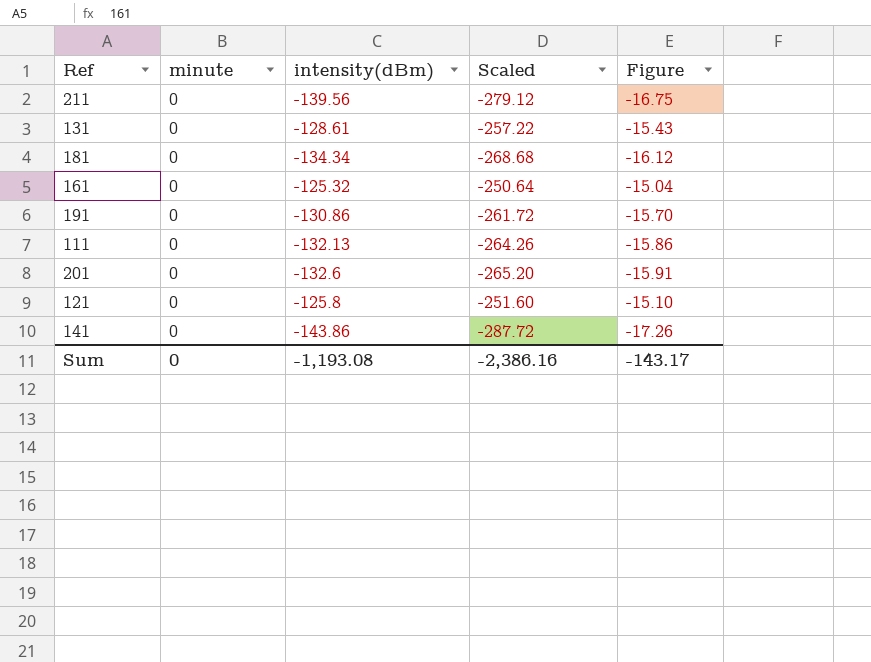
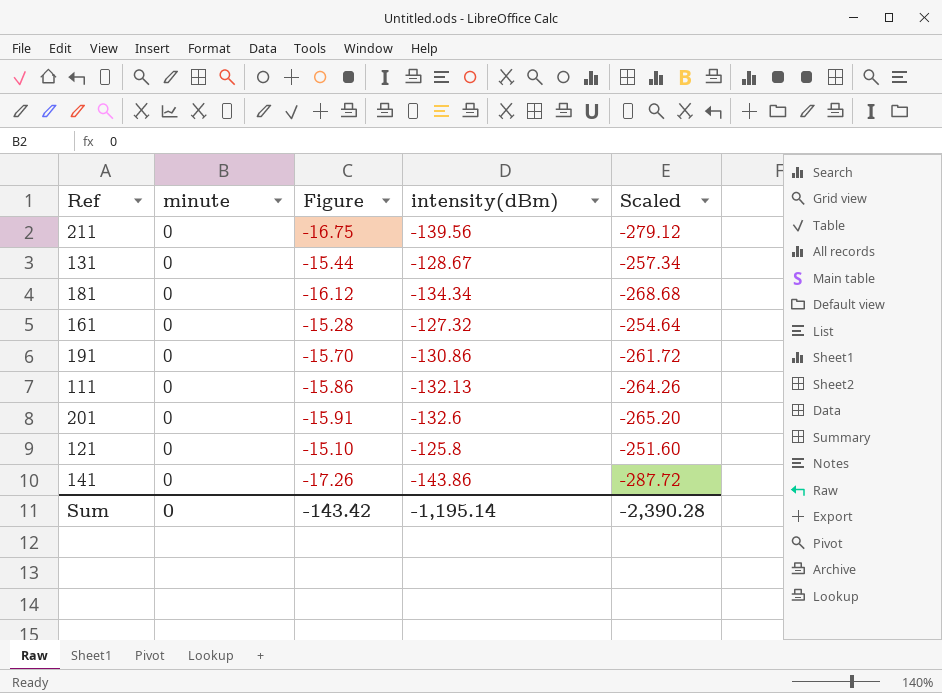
column Figure | position: 5 -> 3
131 | Figure: -15.43 -> -15.44
131 | intensity(dBm): -128.61 -> -128.67
131 | Scaled: -257.22 -> -257.34
161 | Figure: -15.04 -> -15.28
161 | intensity(dBm): -125.32 -> -127.32
161 | Scaled: -250.64 -> -254.64
Sum | Figure: -143.17 -> -143.42
Sum | intensity(dBm): -1,193.08 -> -1,195.14
Sum | Scaled: -2,386.16 -> -2,390.28

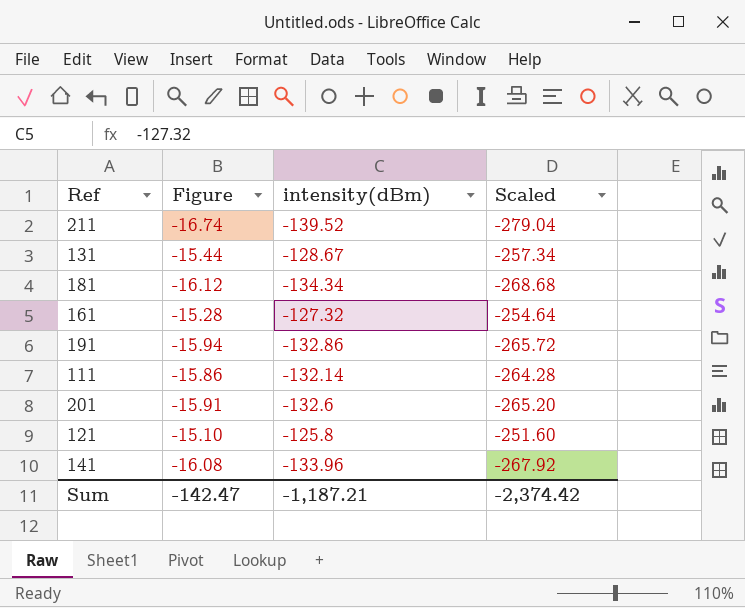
column minute | position: 2 -> none
211 | Figure: -16.75 -> -16.74
211 | intensity(dBm): -139.56 -> -139.52
211 | Scaled: -279.12 -> -279.04
191 | Figure: -15.70 -> -15.94
191 | intensity(dBm): -130.86 -> -132.86
191 | Scaled: -261.72 -> -265.72
111 | intensity(dBm): -132.13 -> -132.14
111 | Scaled: -264.26 -> -264.28
141 | Figure: -17.26 -> -16.08
141 | intensity(dBm): -143.86 -> -133.96
141 | Scaled: -287.72 -> -267.92
Sum | Figure: -143.42 -> -142.47
Sum | intensity(dBm): -1,195.14 -> -1,187.21
Sum | Scaled: -2,390.28 -> -2,374.42

